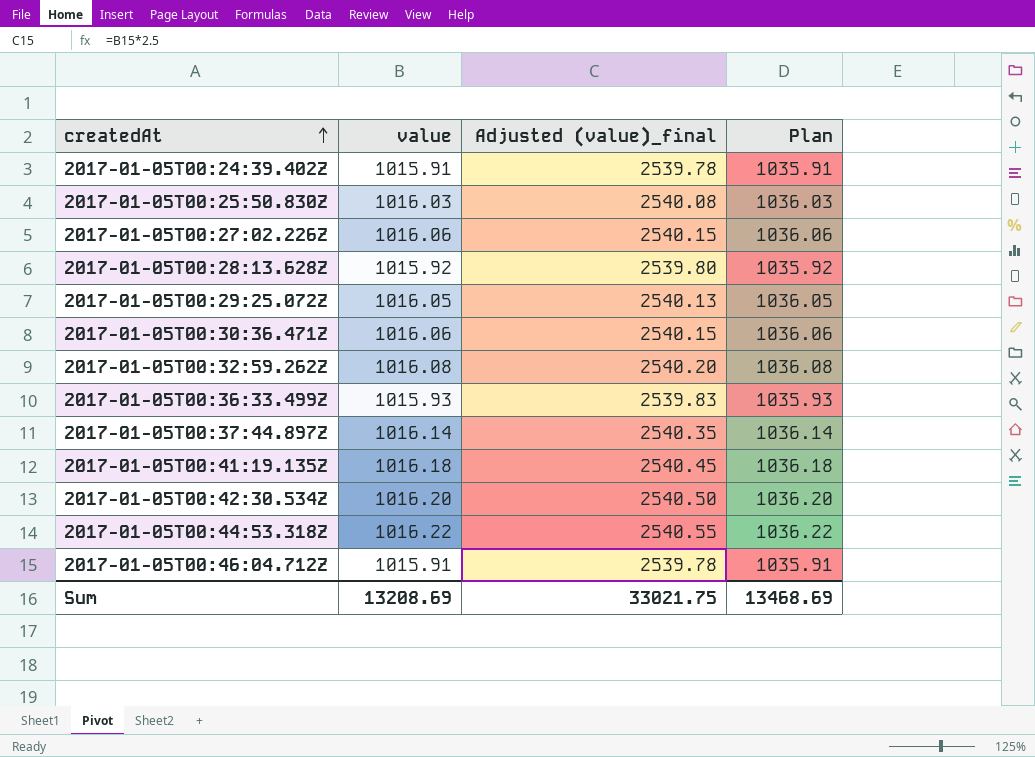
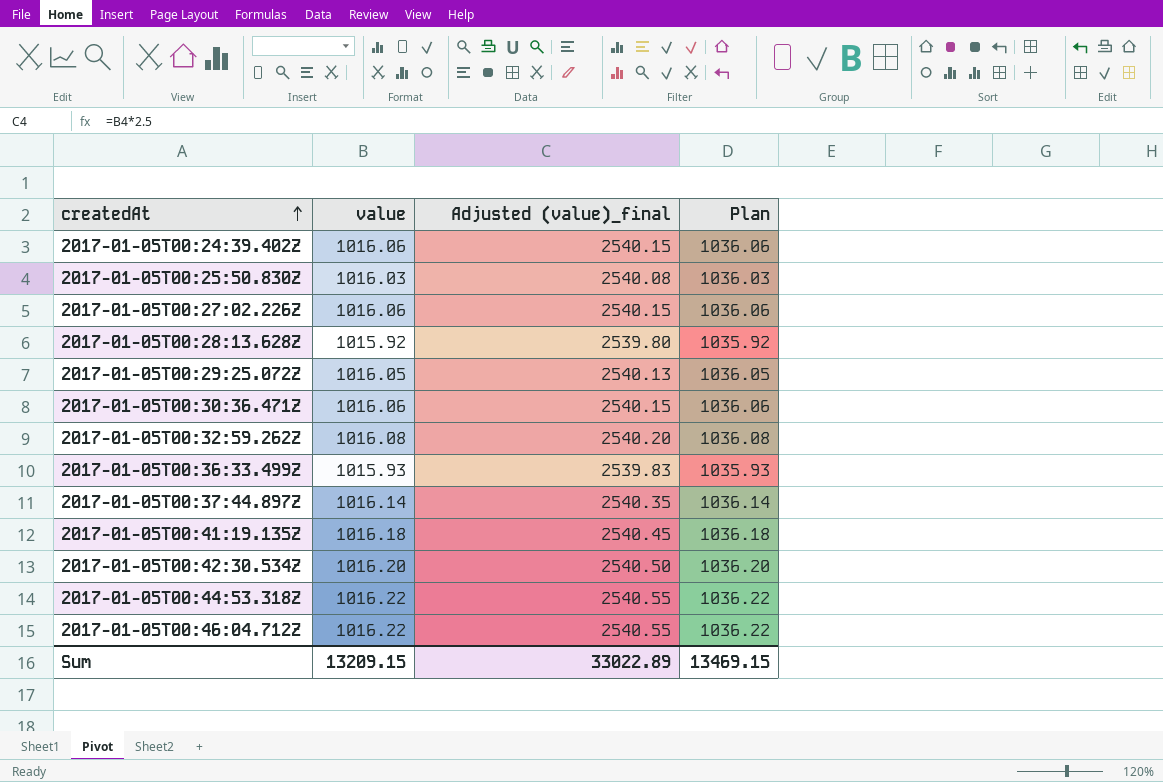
2017-01-05T00:24:39.402Z | value: 1015.91 -> 1016.06
2017-01-05T00:24:39.402Z | Adjusted (value)_final: 2539.78 -> 2540.15
2017-01-05T00:24:39.402Z | Plan: 1035.91 -> 1036.06
2017-01-05T00:46:04.712Z | value: 1015.91 -> 1016.22
2017-01-05T00:46:04.712Z | Adjusted (value)_final: 2539.78 -> 2540.55
2017-01-05T00:46:04.712Z | Plan: 1035.91 -> 1036.22
Sum | value: 13208.69 -> 13209.15
Sum | Adjusted (value)_final: 33021.75 -> 33022.89
Sum | Plan: 13468.69 -> 13469.15

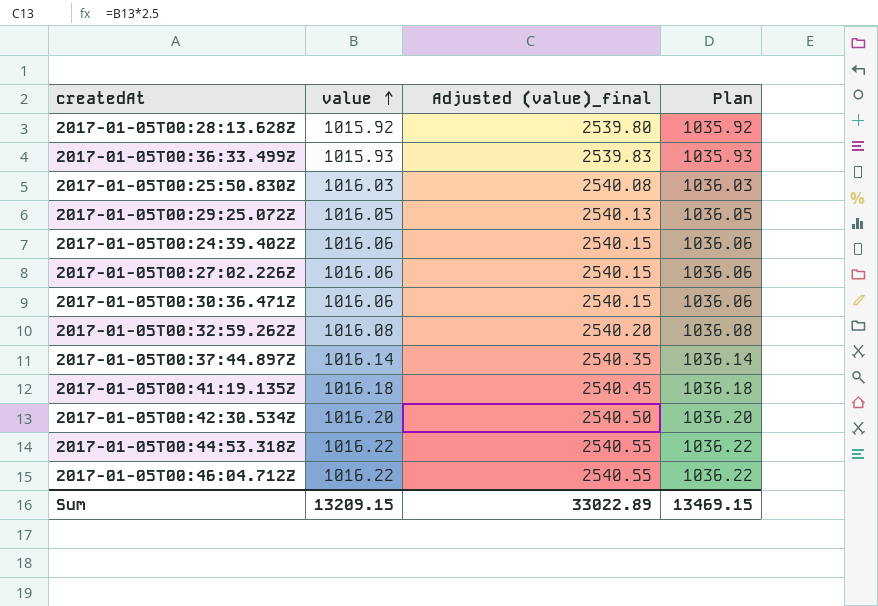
row order: createdAt ascending -> value ascending

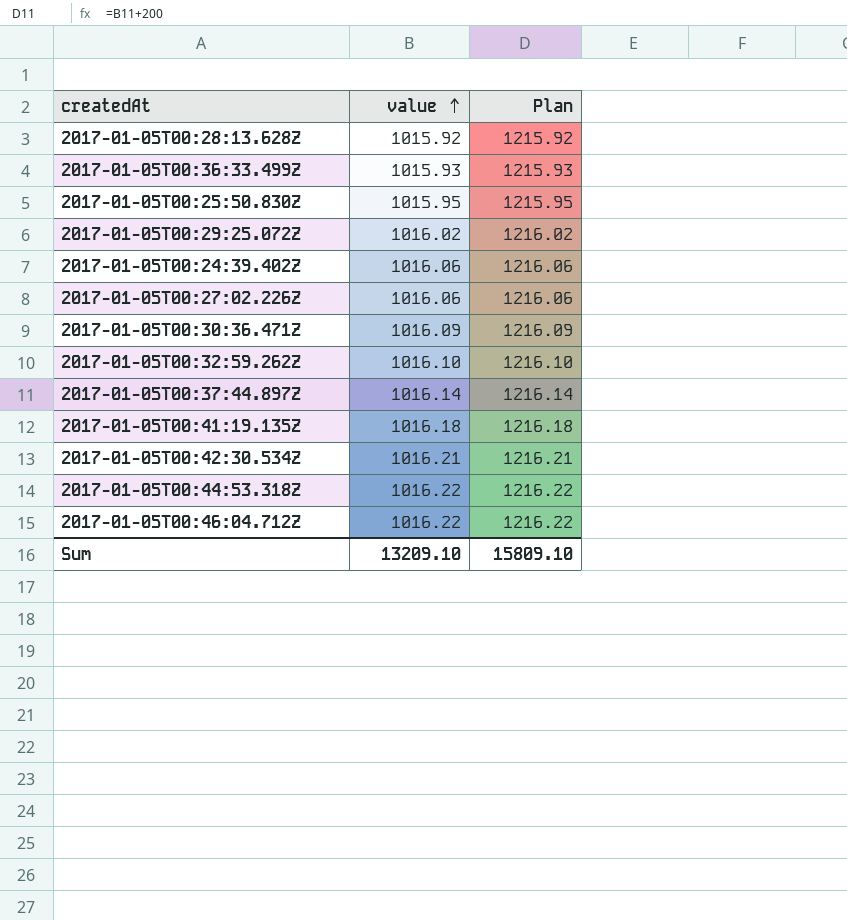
column Adjusted (value)_final | formula: [value] * 2.5 -> none
column Plan | formula: [value] + 20 -> [value] + 200
2017-01-05T00:25:50.830Z | value: 1016.03 -> 1015.95
2017-01-05T00:29:25.072Z | value: 1016.05 -> 1016.02
2017-01-05T00:30:36.471Z | value: 1016.06 -> 1016.09
2017-01-05T00:32:59.262Z | value: 1016.08 -> 1016.10
2017-01-05T00:42:30.534Z | value: 1016.20 -> 1016.21
Sum | value: 13209.15 -> 13209.10
Sum | Plan: 13469.15 -> 15809.10

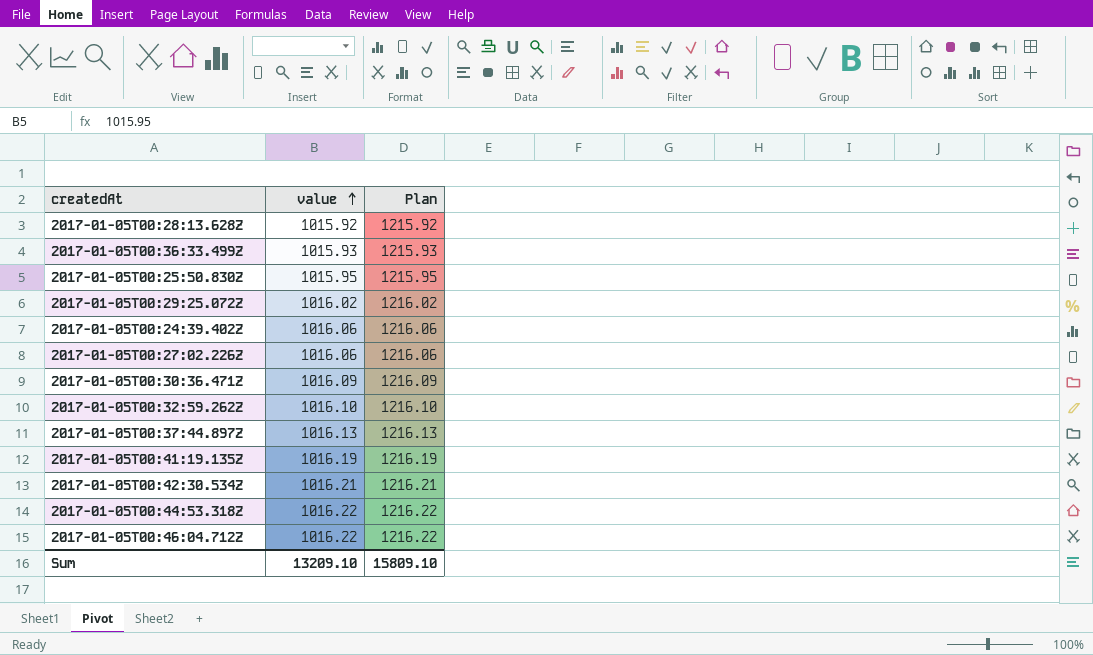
2017-01-05T00:37:44.897Z | value: 1016.14 -> 1016.13
2017-01-05T00:37:44.897Z | Plan: 1216.14 -> 1216.13
2017-01-05T00:41:19.135Z | value: 1016.18 -> 1016.19
2017-01-05T00:41:19.135Z | Plan: 1216.18 -> 1216.19

